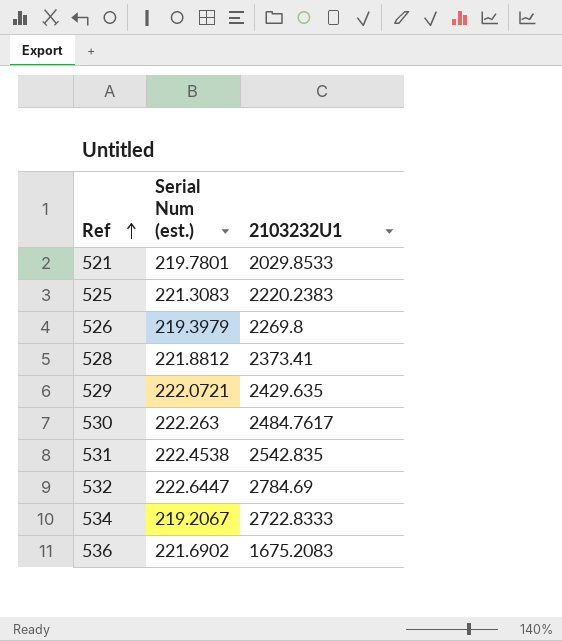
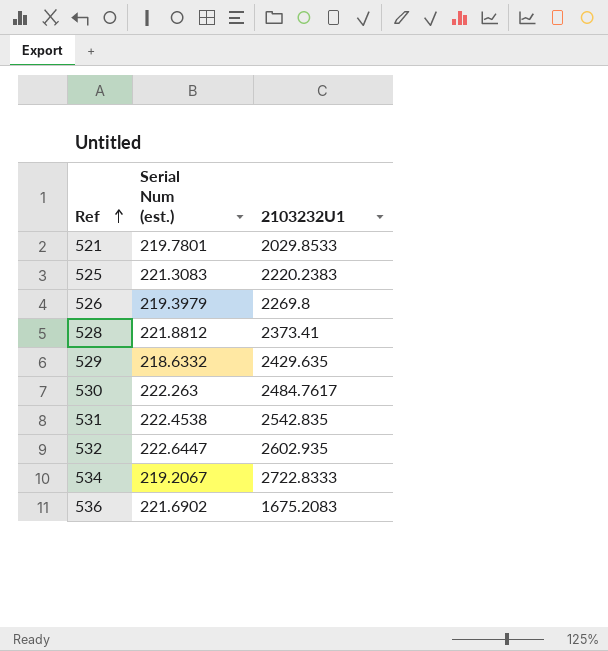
529 | Serial Num (est.): 222.0721 -> 218.6332
532 | 2103232U1: 2784.69 -> 2602.935

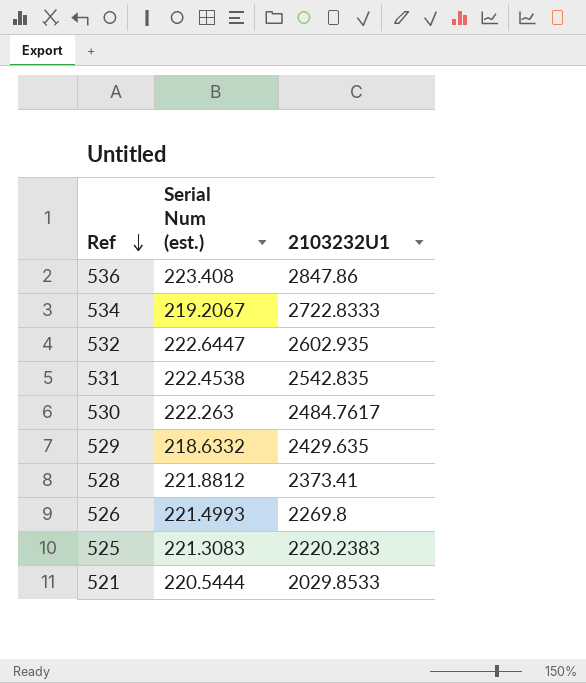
row order: Ref ascending -> Ref descending
536 | Serial Num (est.): 221.6902 -> 223.408
536 | 2103232U1: 1675.2083 -> 2847.86
526 | Serial Num (est.): 219.3979 -> 221.4993
521 | Serial Num (est.): 219.7801 -> 220.5444

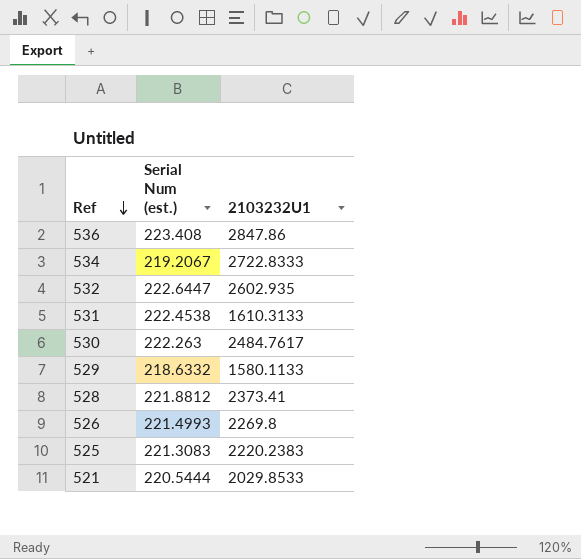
531 | 2103232U1: 2542.835 -> 1610.3133
529 | 2103232U1: 2429.635 -> 1580.1133

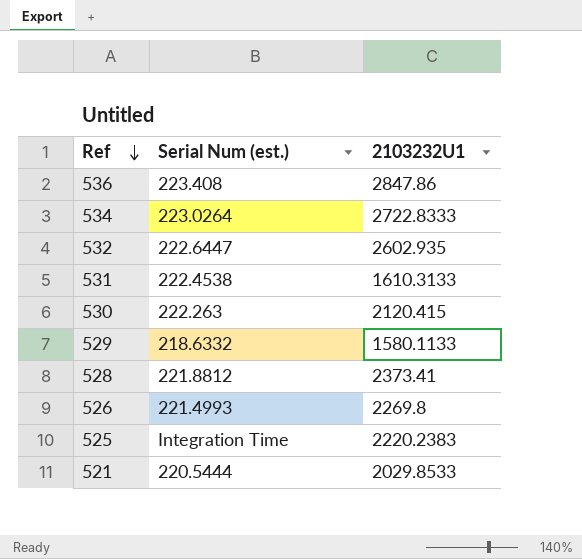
534 | Serial Num (est.): 219.2067 -> 223.0264
530 | 2103232U1: 2484.7617 -> 2120.415
525 | Serial Num (est.): 221.3083 -> Integration Time

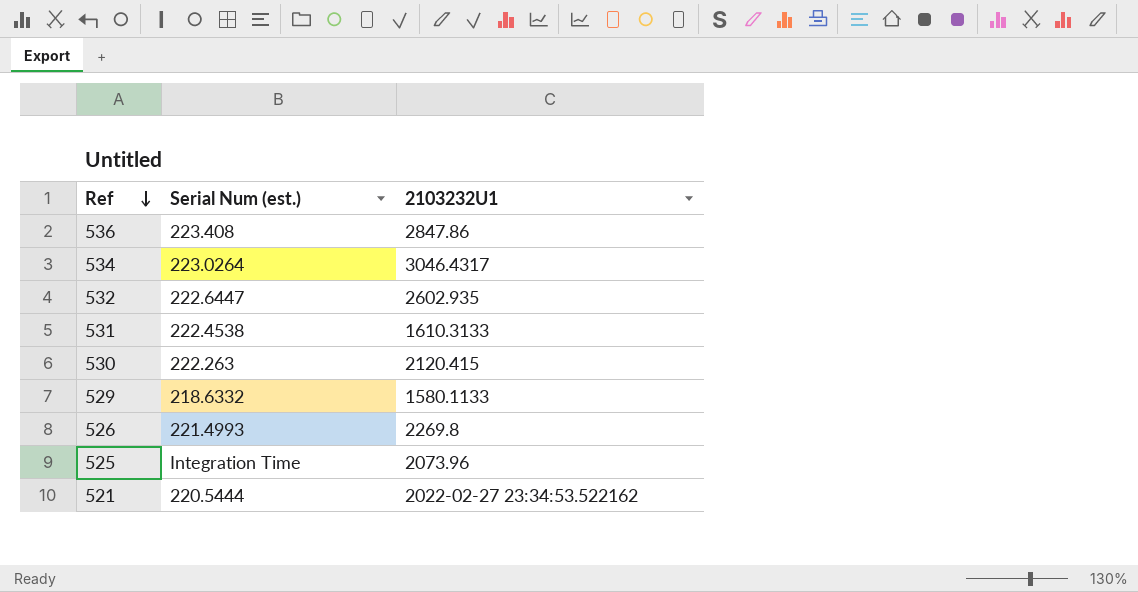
row 528: 221.8812 | 2373.41 -> none
534 | 2103232U1: 2722.8333 -> 3046.4317
525 | 2103232U1: 2220.2383 -> 2073.96
521 | 2103232U1: 2029.8533 -> 2022-02-27 23:34:53.522162

